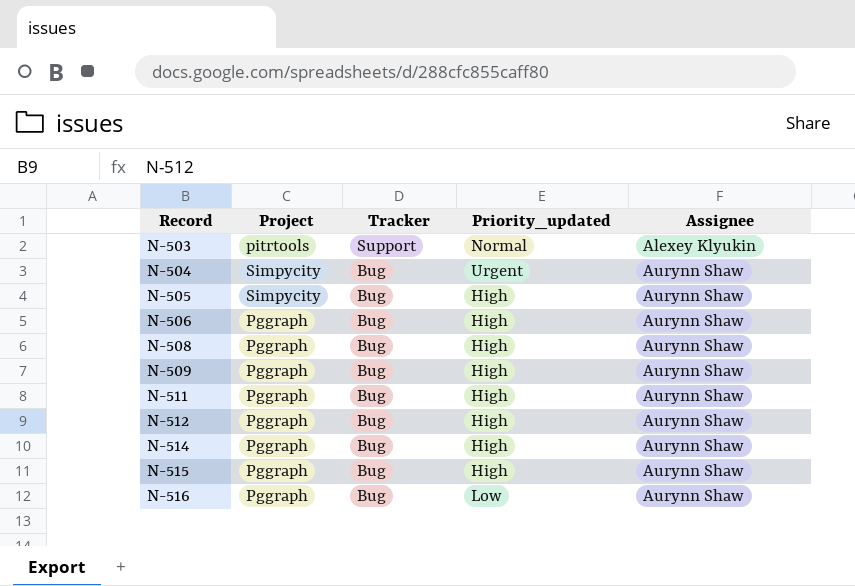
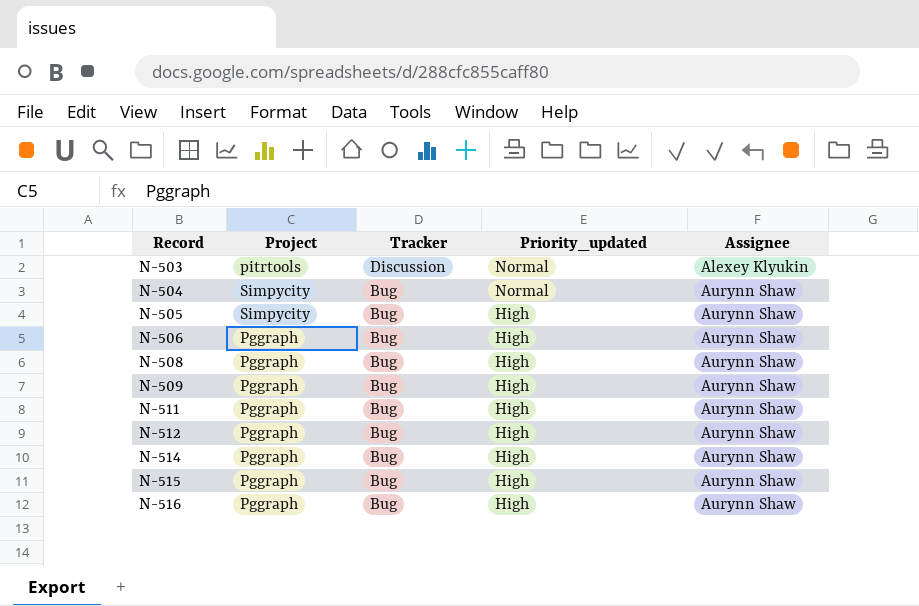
N-503 | Tracker: Support -> Discussion
N-504 | Priority_updated: Urgent -> Normal
N-516 | Priority_updated: Low -> High

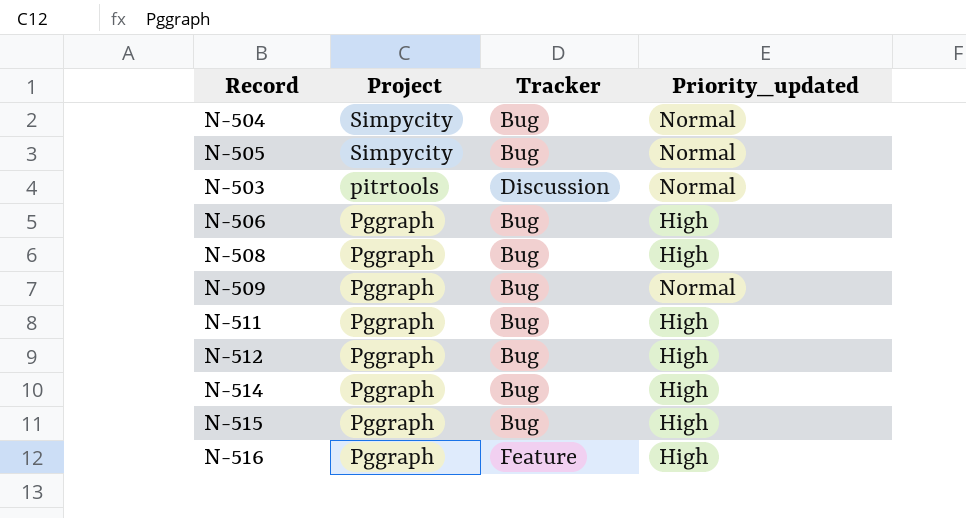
row order: Record ascending -> Project descending
column Assignee | position: 5 -> none
N-505 | Priority_updated: High -> Normal
N-509 | Priority_updated: High -> Normal
N-516 | Tracker: Bug -> Feature

